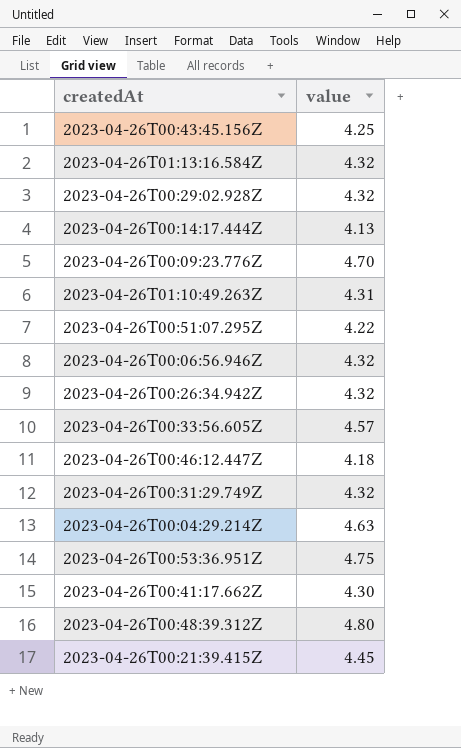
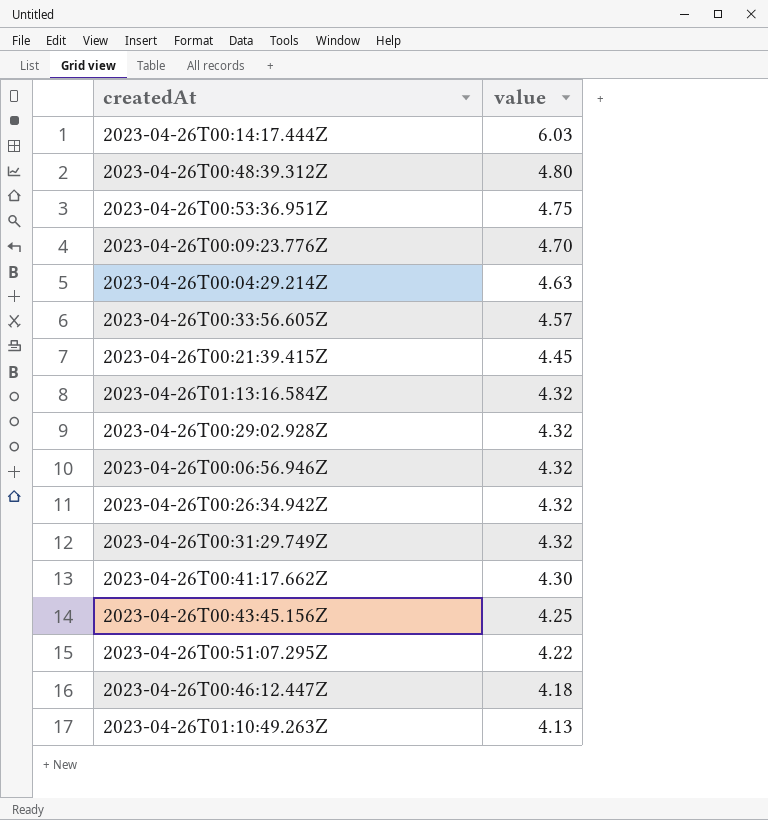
row order: none -> value descending
2023-04-26T00:14:17.444Z | value: 4.13 -> 6.03
2023-04-26T01:10:49.263Z | value: 4.31 -> 4.13

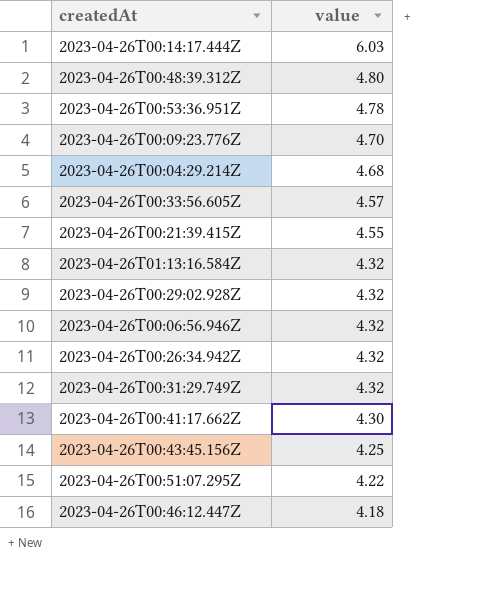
row 2023-04-26T01:10:49.263Z: 4.13 -> none
2023-04-26T00:53:36.951Z | value: 4.75 -> 4.78
2023-04-26T00:04:29.214Z | value: 4.63 -> 4.68
2023-04-26T00:21:39.415Z | value: 4.45 -> 4.55

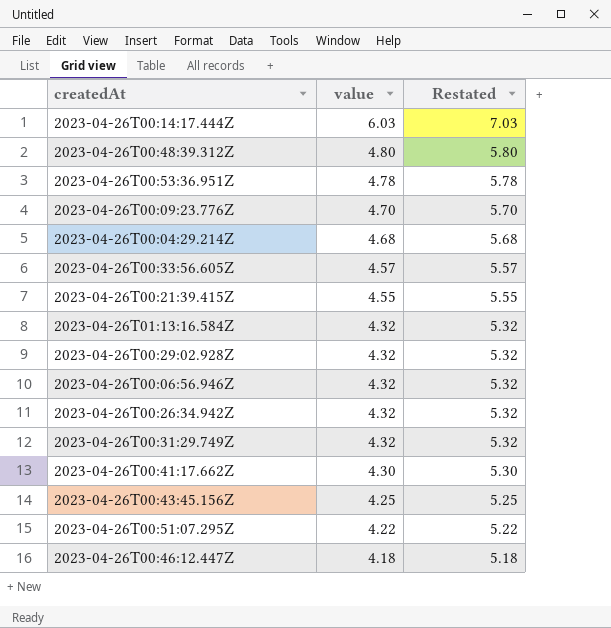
column Restated | formula: none -> [value] + 1

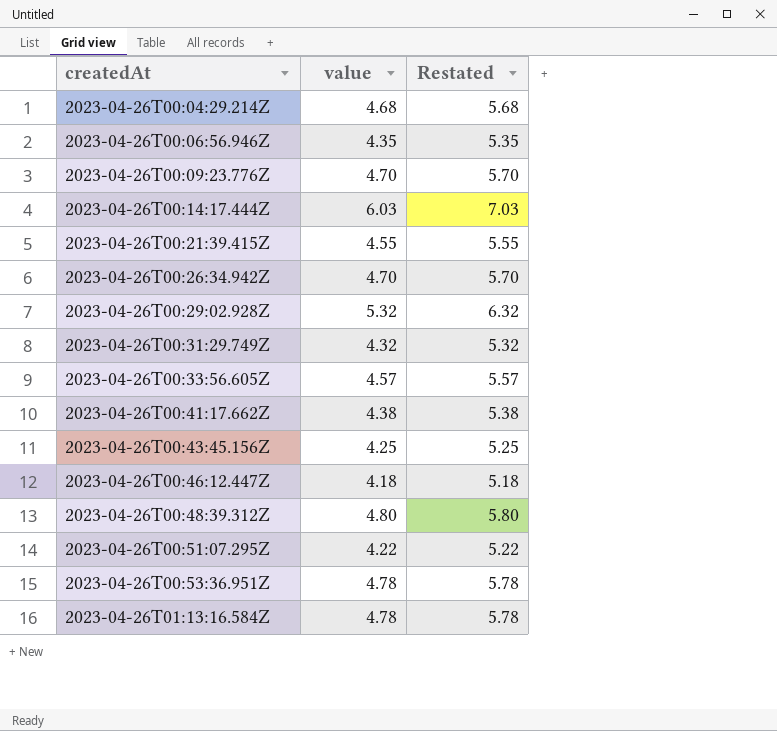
row order: value descending -> createdAt ascending
2023-04-26T00:06:56.946Z | value: 4.32 -> 4.35
2023-04-26T00:06:56.946Z | Restated: 5.32 -> 5.35
2023-04-26T00:26:34.942Z | value: 4.32 -> 4.70
2023-04-26T00:26:34.942Z | Restated: 5.32 -> 5.70
2023-04-26T00:29:02.928Z | value: 4.32 -> 5.32
2023-04-26T00:29:02.928Z | Restated: 5.32 -> 6.32
2023-04-26T00:41:17.662Z | value: 4.30 -> 4.38
2023-04-26T00:41:17.662Z | Restated: 5.30 -> 5.38
2023-04-26T01:13:16.584Z | value: 4.32 -> 4.78
2023-04-26T01:13:16.584Z | Restated: 5.32 -> 5.78

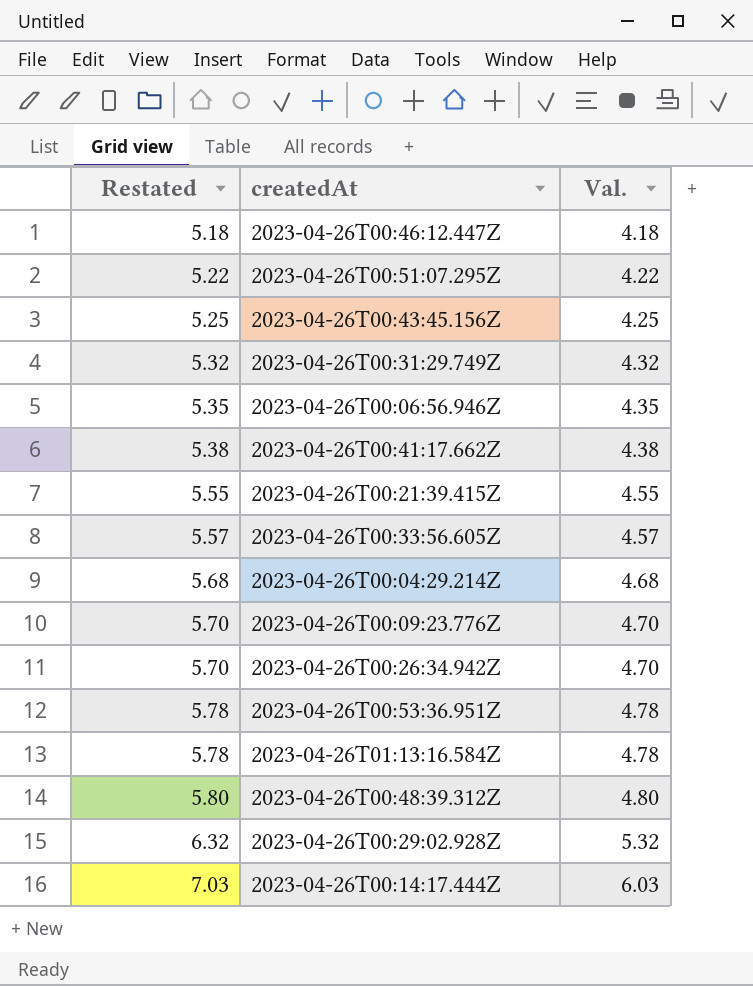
row order: createdAt ascending -> Restated ascending
column Restated | position: 3 -> 1
column name: value -> Val.

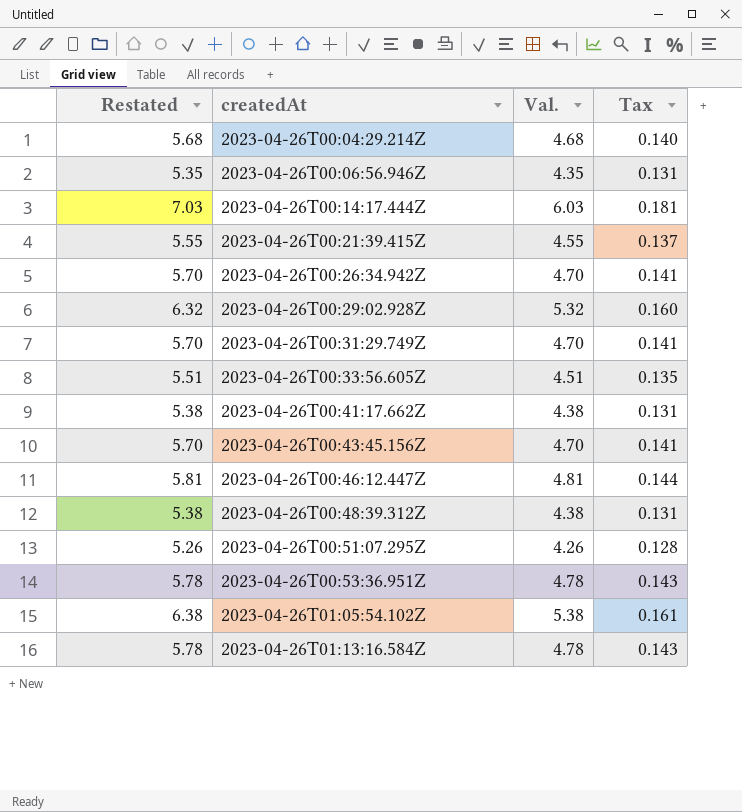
row order: Restated ascending -> createdAt ascending
column Tax | formula: none -> [Val.] * 0.03
row 2023-04-26T00:09:23.776Z: 5.70 | 4.70 -> none
2023-04-26T00:31:29.749Z | Restated: 5.32 -> 5.70
2023-04-26T00:31:29.749Z | Val.: 4.32 -> 4.70
2023-04-26T00:33:56.605Z | Restated: 5.57 -> 5.51
2023-04-26T00:33:56.605Z | Val.: 4.57 -> 4.51
2023-04-26T00:43:45.156Z | Restated: 5.25 -> 5.70
2023-04-26T00:43:45.156Z | Val.: 4.25 -> 4.70
2023-04-26T00:46:12.447Z | Restated: 5.18 -> 5.81
2023-04-26T00:46:12.447Z | Val.: 4.18 -> 4.81
2023-04-26T00:48:39.312Z | Restated: 5.80 -> 5.38
2023-04-26T00:48:39.312Z | Val.: 4.80 -> 4.38
2023-04-26T00:51:07.295Z | Restated: 5.22 -> 5.26
2023-04-26T00:51:07.295Z | Val.: 4.22 -> 4.26
row 2023-04-26T01:05:54.102Z: none -> 6.38 | 5.38 | 0.161

